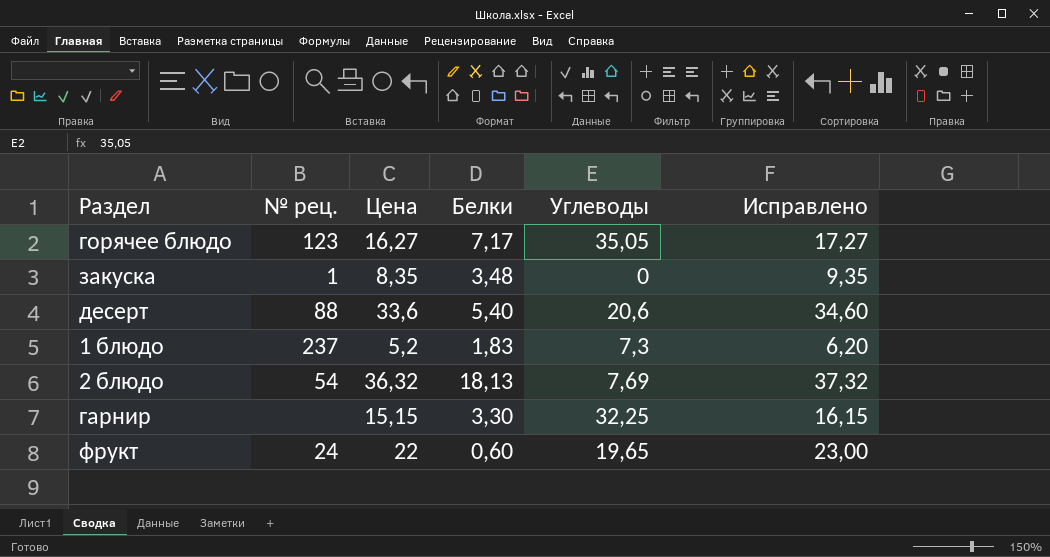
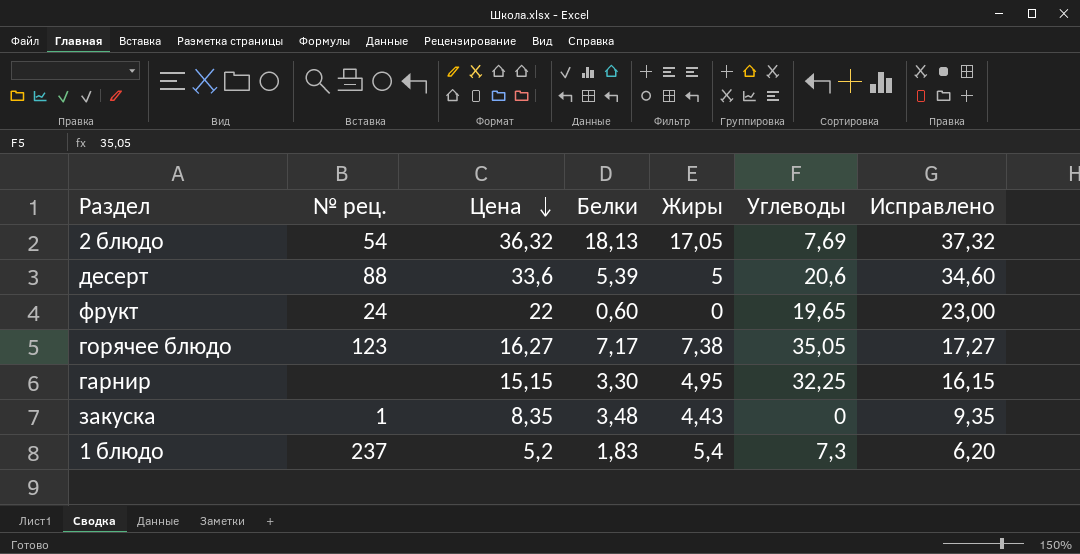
row order: none -> Цена descending
column Жиры | position: none -> 5
десерт | Белки: 5,40 -> 5,39

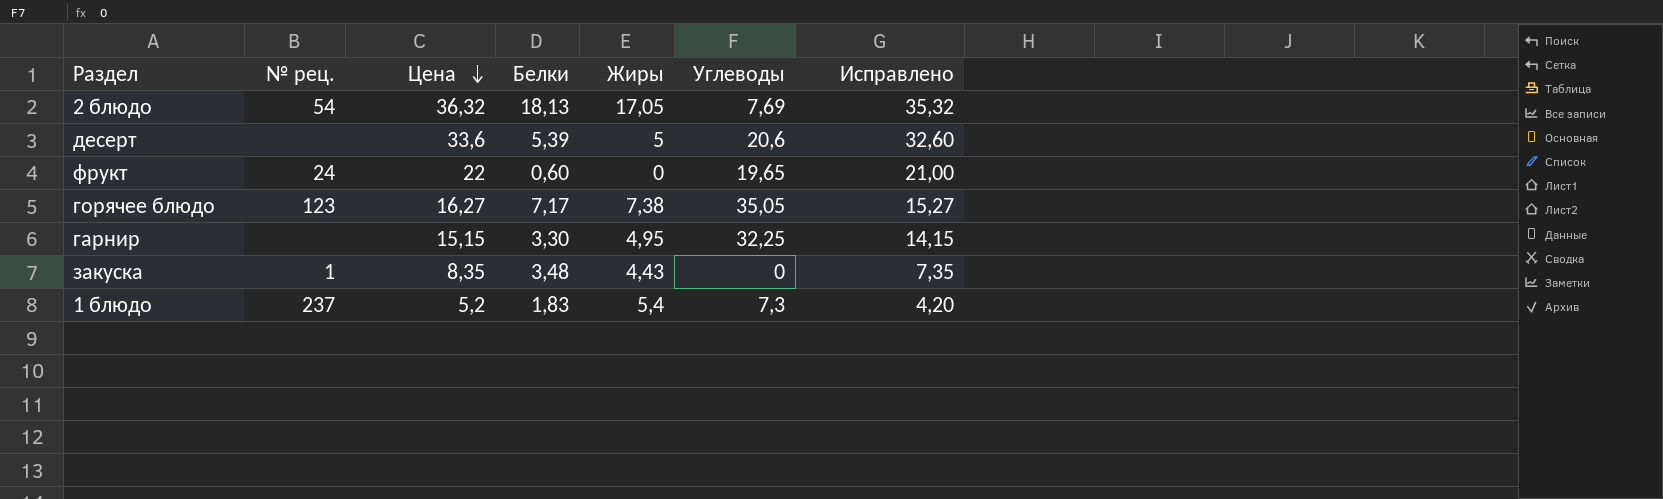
column Исправлено | formula: [Цена] + 1 -> [Цена] - 1
десерт | № рец.: 88 -> none

